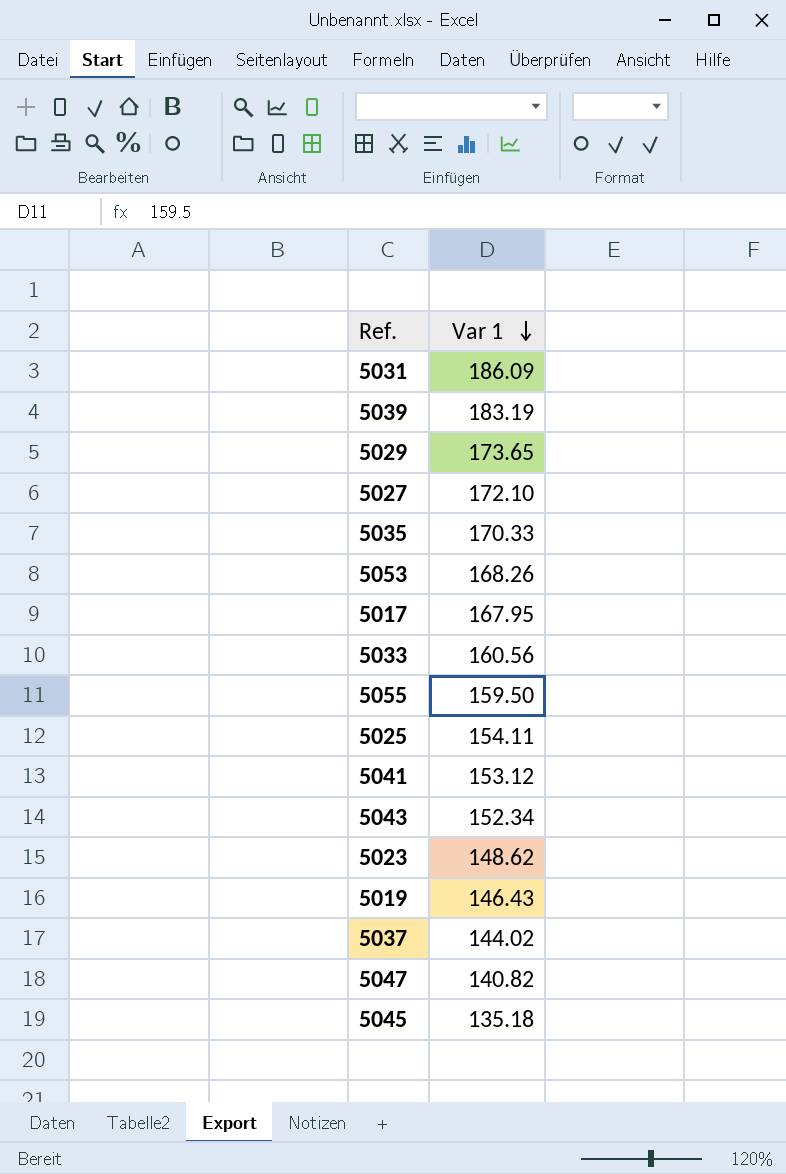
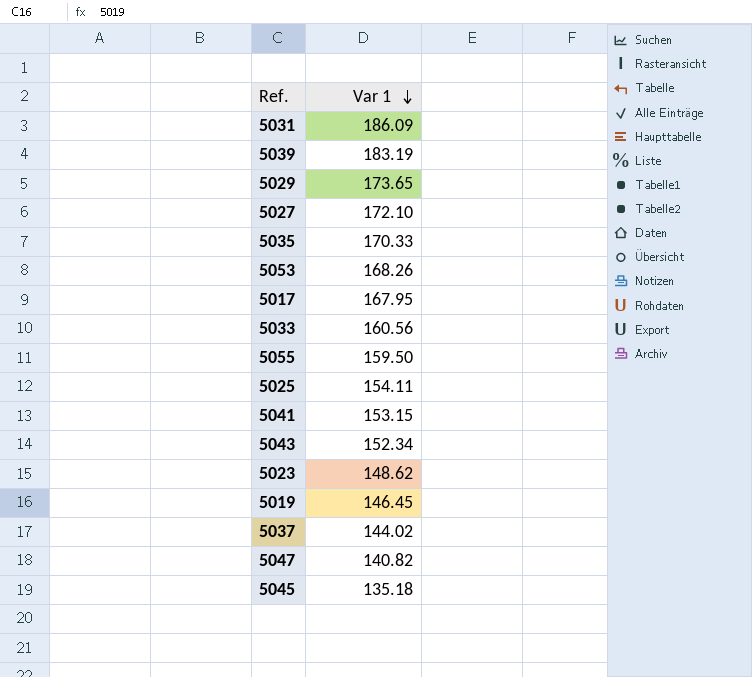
5041 | Var 1: 153.12 -> 153.15
5019 | Var 1: 146.43 -> 146.45

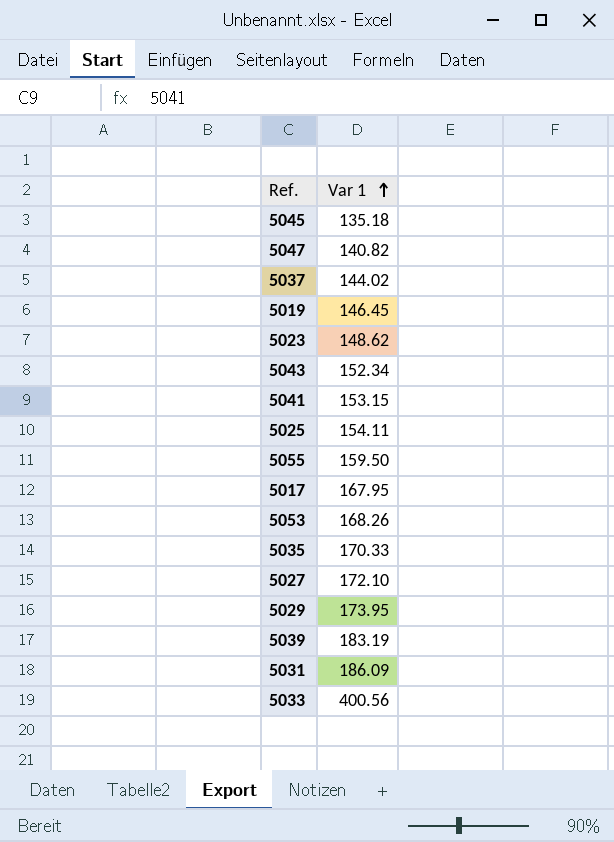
row order: Var 1 descending -> Var 1 ascending
5029 | Var 1: 173.65 -> 173.95
5033 | Var 1: 160.56 -> 400.56

